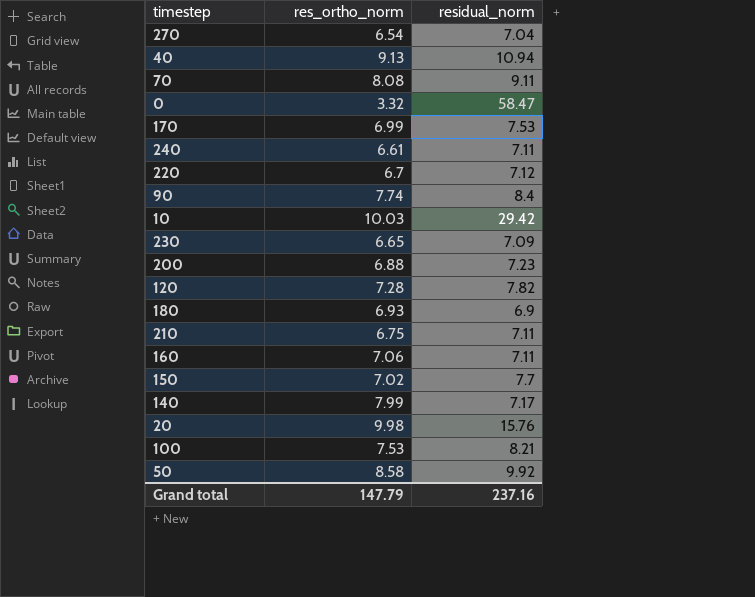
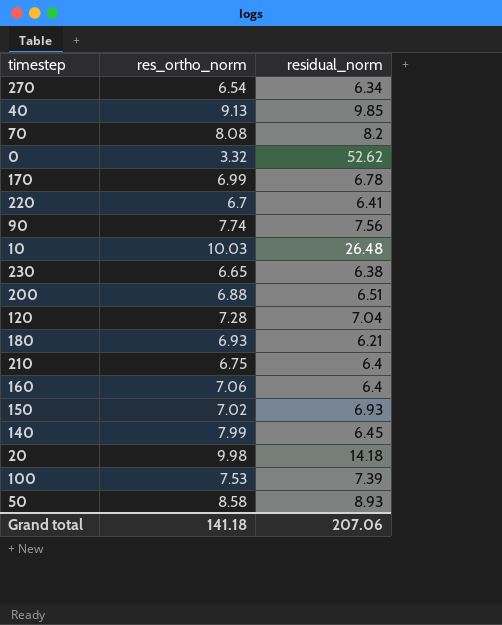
row 240: 6.61 | 7.11 -> none
270 | residual_norm: 7.04 -> 6.34
40 | residual_norm: 10.94 -> 9.85
70 | residual_norm: 9.11 -> 8.2
0 | residual_norm: 58.47 -> 52.62
170 | residual_norm: 7.53 -> 6.78
220 | residual_norm: 7.12 -> 6.41
90 | residual_norm: 8.4 -> 7.56
10 | residual_norm: 29.42 -> 26.48
230 | residual_norm: 7.09 -> 6.38
200 | residual_norm: 7.23 -> 6.51
120 | residual_norm: 7.82 -> 7.04
180 | residual_norm: 6.9 -> 6.21
210 | residual_norm: 7.11 -> 6.4
160 | residual_norm: 7.11 -> 6.4
150 | residual_norm: 7.7 -> 6.93
140 | residual_norm: 7.17 -> 6.45
20 | residual_norm: 15.76 -> 14.18
100 | residual_norm: 8.21 -> 7.39
50 | residual_norm: 9.92 -> 8.93
Grand total | res_ortho_norm: 147.79 -> 141.18
Grand total | residual_norm: 237.16 -> 207.06

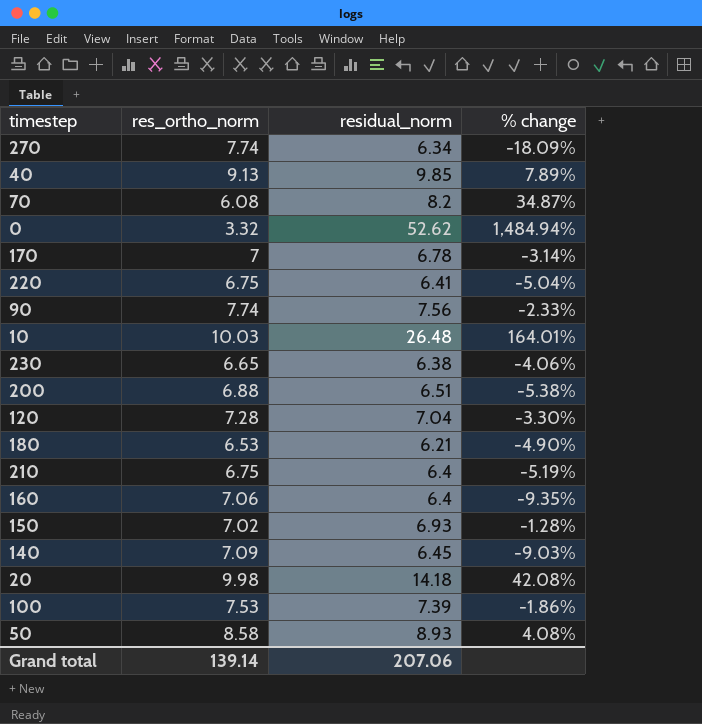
column % change | formula: none -> ([residual_norm] - [res_ortho_norm]) / [res_ortho_norm]
270 | res_ortho_norm: 6.54 -> 7.74
70 | res_ortho_norm: 8.08 -> 6.08
170 | res_ortho_norm: 6.99 -> 7
220 | res_ortho_norm: 6.7 -> 6.75
180 | res_ortho_norm: 6.93 -> 6.53
140 | res_ortho_norm: 7.99 -> 7.09
Grand total | res_ortho_norm: 141.18 -> 139.14

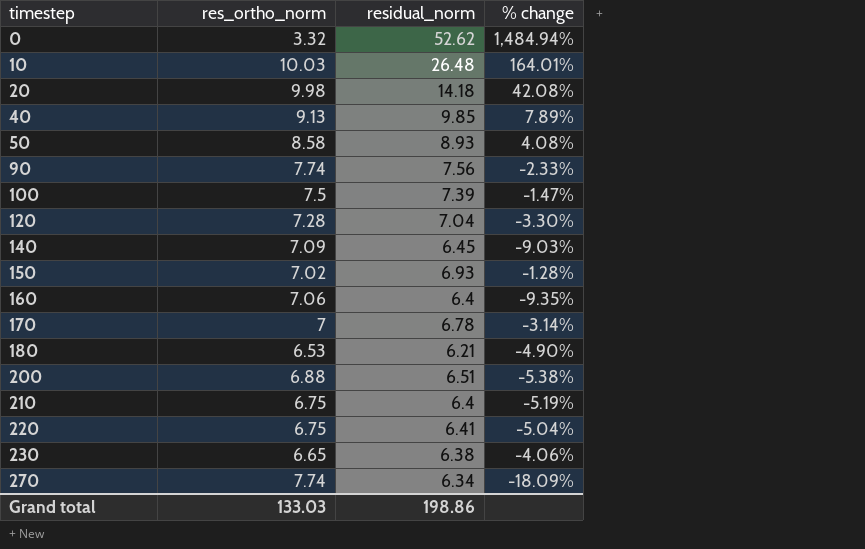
row order: none -> timestep ascending
row 70: 6.08 | 8.2 | 34.87% -> none
100 | res_ortho_norm: 7.53 -> 7.5
100 | % change: -1.86% -> -1.47%
Grand total | res_ortho_norm: 139.14 -> 133.03
Grand total | residual_norm: 207.06 -> 198.86

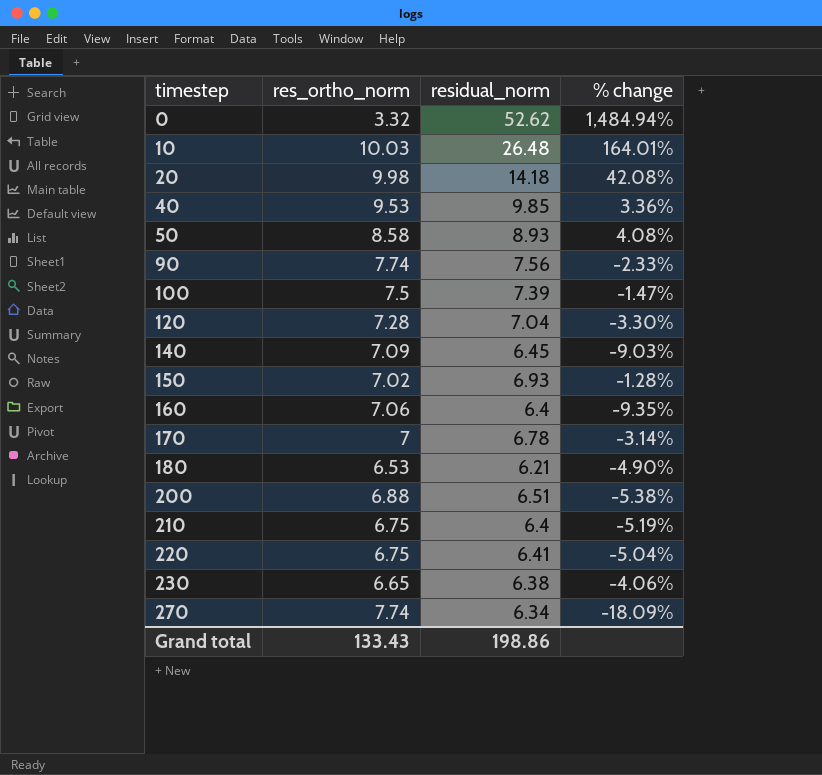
40 | res_ortho_norm: 9.13 -> 9.53
40 | % change: 7.89% -> 3.36%
Grand total | res_ortho_norm: 133.03 -> 133.43

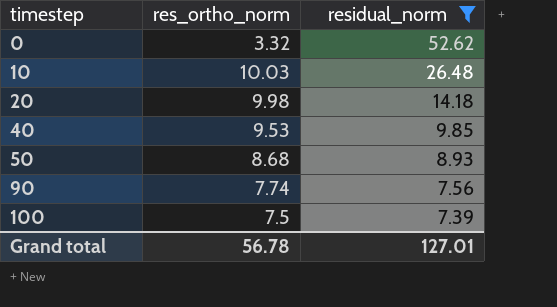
filter: none -> residual_norm >= 7.39
column % change | formula: ([residual_norm] - [res_ortho_norm]) / [res_ortho_norm] -> none
50 | res_ortho_norm: 8.58 -> 8.68
Grand total | res_ortho_norm: 133.43 -> 56.78
Grand total | residual_norm: 198.86 -> 127.01

